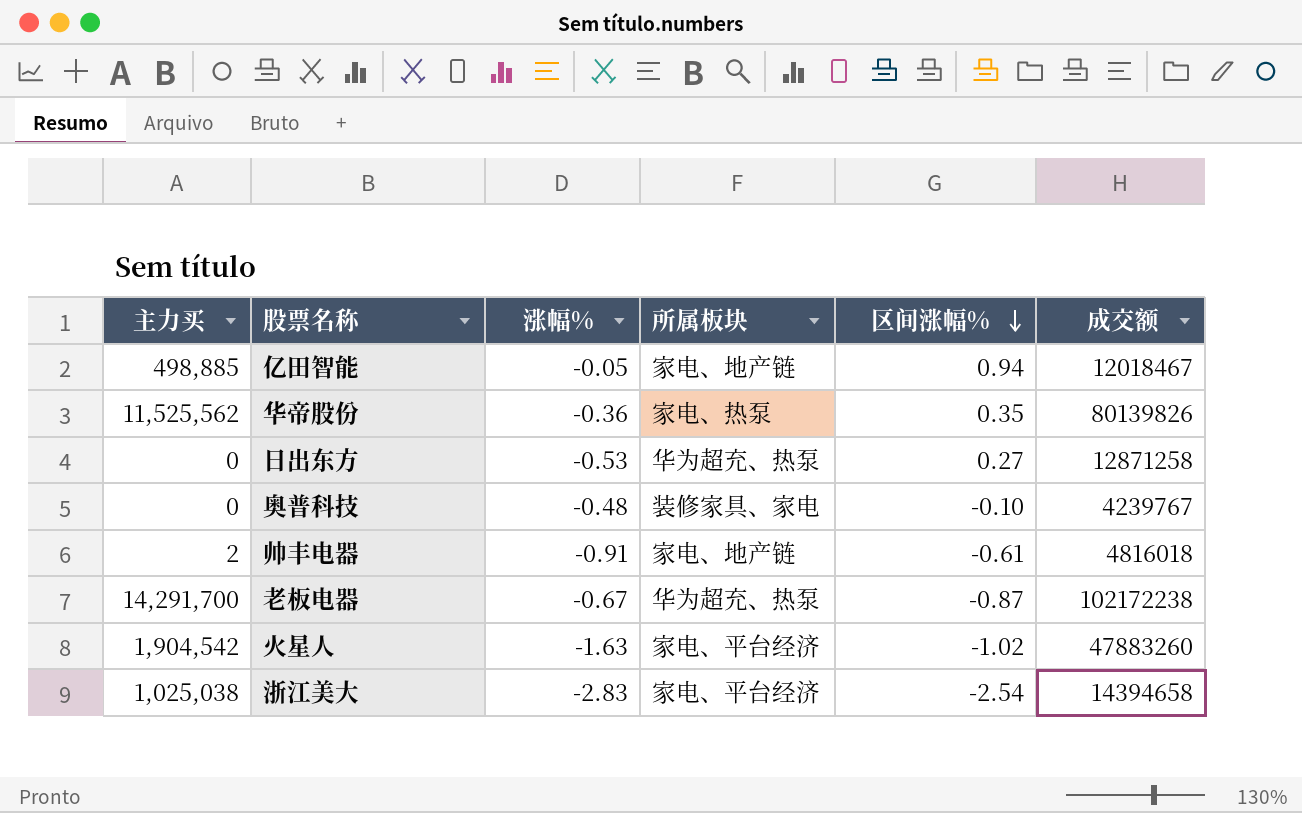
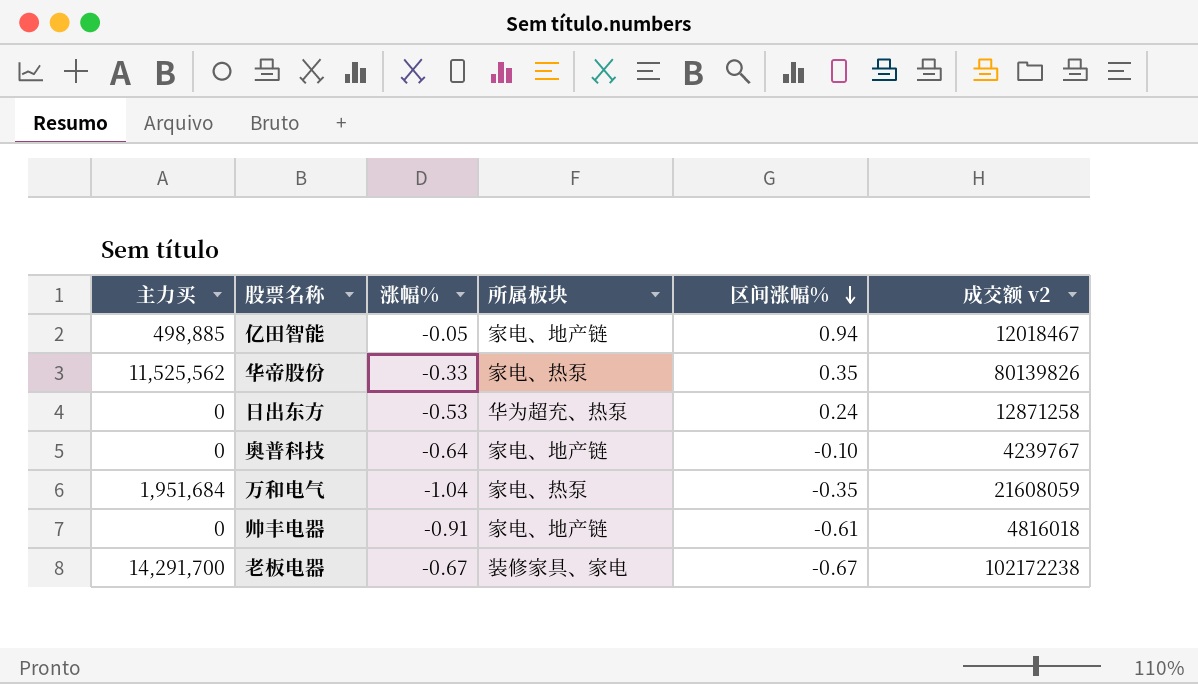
column name: 成交额 -> 成交额 v2
row 火星人: 1,904,542 | -1.63 | 家电、平台经济 | -1.02 | 47883260 -> none
row 浙江美大: 1,025,038 | -2.83 | 家电、平台经济 | -2.54 | 14394658 -> none
华帝股份 | 涨幅%: -0.36 -> -0.33
日出东方 | 区间涨幅%: 0.27 -> 0.24
奥普科技 | 涨幅%: -0.48 -> -0.64
奥普科技 | 所属板块: 装修家具、家电 -> 家电、地产链
row 万和电气: none -> 1,951,684 | -1.04 | 家电、热泵 | -0.35 | 21608059
帅丰电器 | 主力买: 2 -> 0
老板电器 | 所属板块: 华为超充、热泵 -> 装修家具、家电
老板电器 | 区间涨幅%: -0.87 -> -0.67

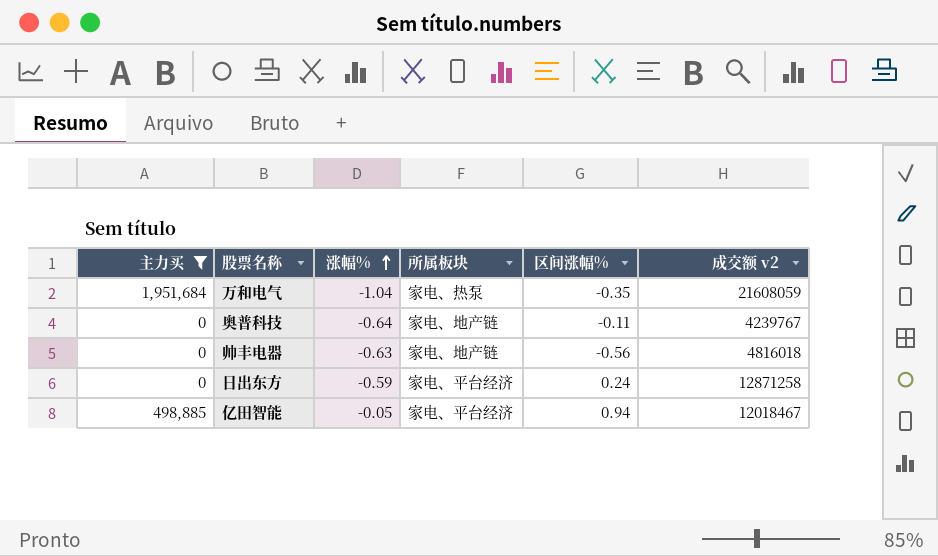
filter: none -> 主力买 <= 1,951,684
row order: 区间涨幅% descending -> 涨幅% ascending
奥普科技 | 区间涨幅%: -0.10 -> -0.11
帅丰电器 | 涨幅%: -0.91 -> -0.63
帅丰电器 | 区间涨幅%: -0.61 -> -0.56
日出东方 | 涨幅%: -0.53 -> -0.59
日出东方 | 所属板块: 华为超充、热泵 -> 家电、平台经济
亿田智能 | 所属板块: 家电、地产链 -> 家电、平台经济

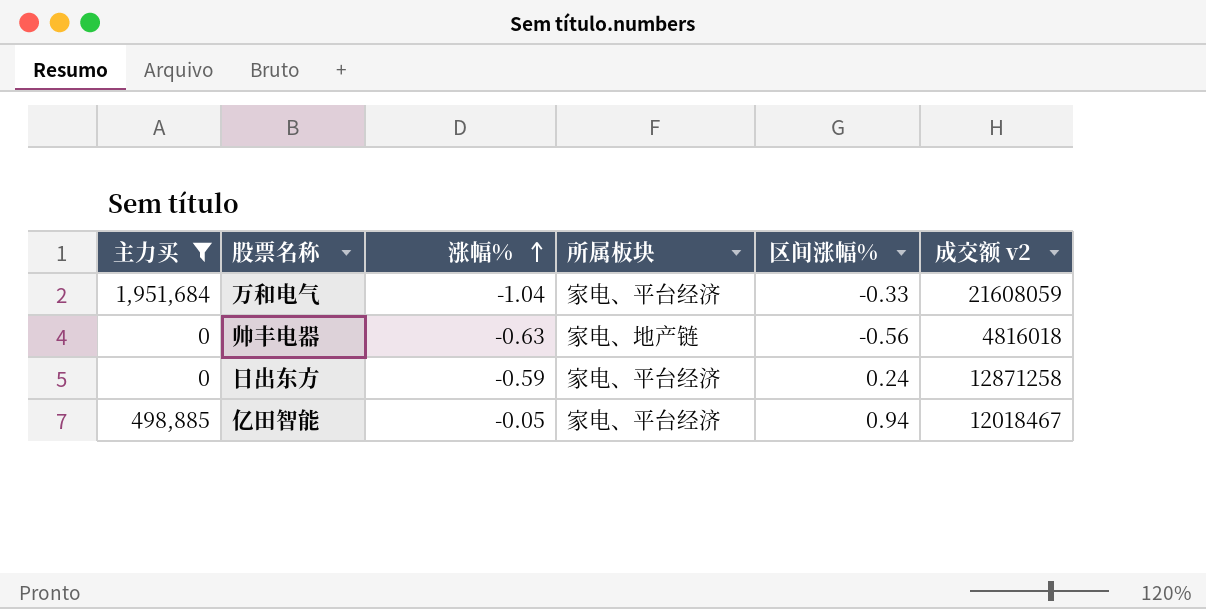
row 奥普科技: 0 | -0.64 | 家电、地产链 | -0.11 | 4239767 -> none
万和电气 | 所属板块: 家电、热泵 -> 家电、平台经济
万和电气 | 区间涨幅%: -0.35 -> -0.33

